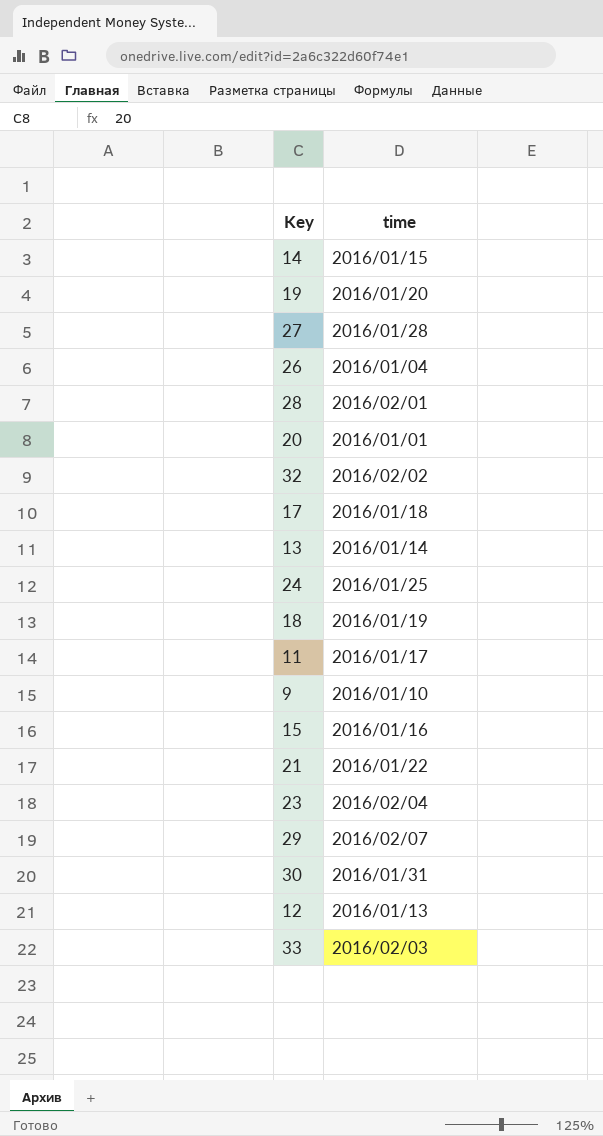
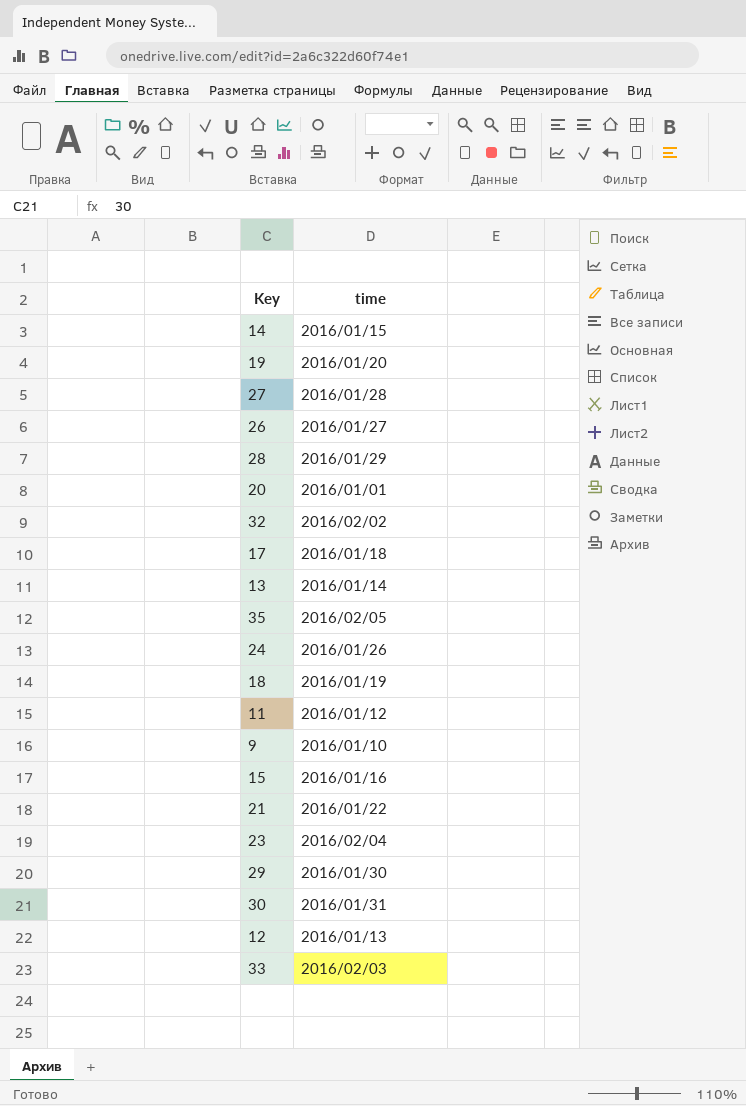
26 | time: 2016/01/04 -> 2016/01/27
28 | time: 2016/02/01 -> 2016/01/29
row 35: none -> 2016/02/05
24 | time: 2016/01/25 -> 2016/01/26
11 | time: 2016/01/17 -> 2016/01/12
29 | time: 2016/02/07 -> 2016/01/30

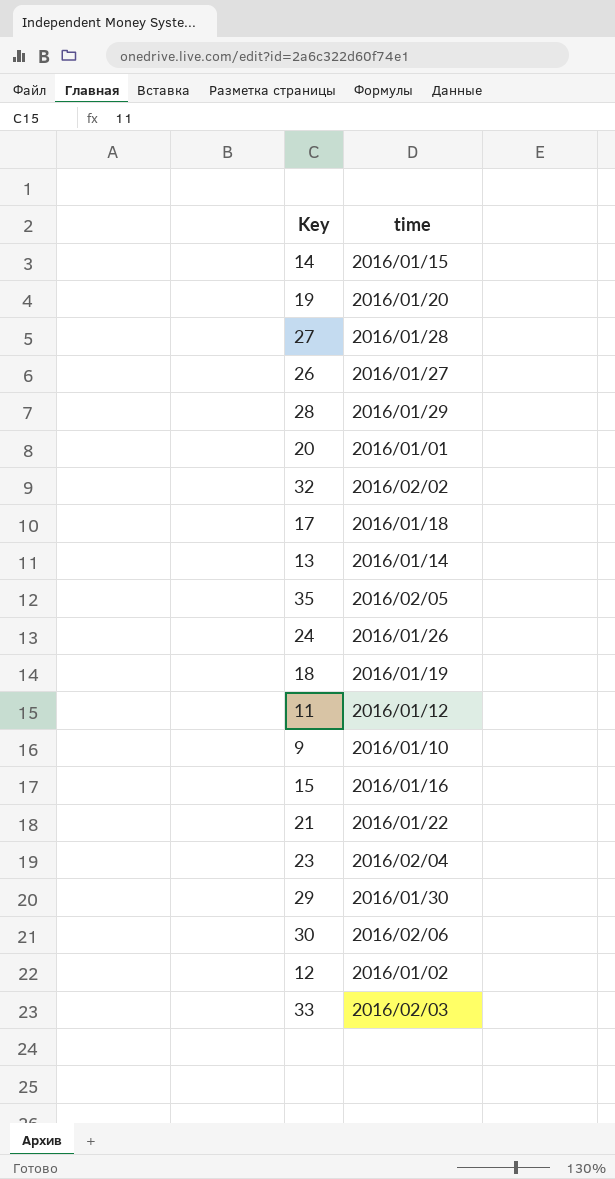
30 | time: 2016/01/31 -> 2016/02/06
12 | time: 2016/01/13 -> 2016/01/02

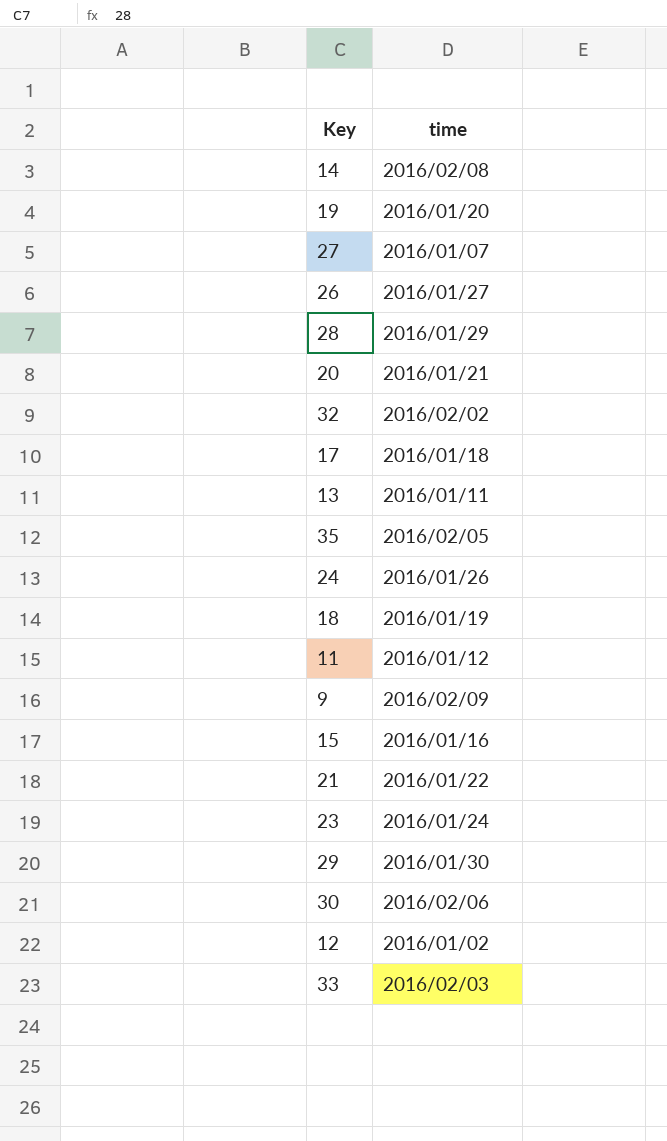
14 | time: 2016/01/15 -> 2016/02/08
27 | time: 2016/01/28 -> 2016/01/07
20 | time: 2016/01/01 -> 2016/01/21
13 | time: 2016/01/14 -> 2016/01/11
9 | time: 2016/01/10 -> 2016/02/09
23 | time: 2016/02/04 -> 2016/01/24

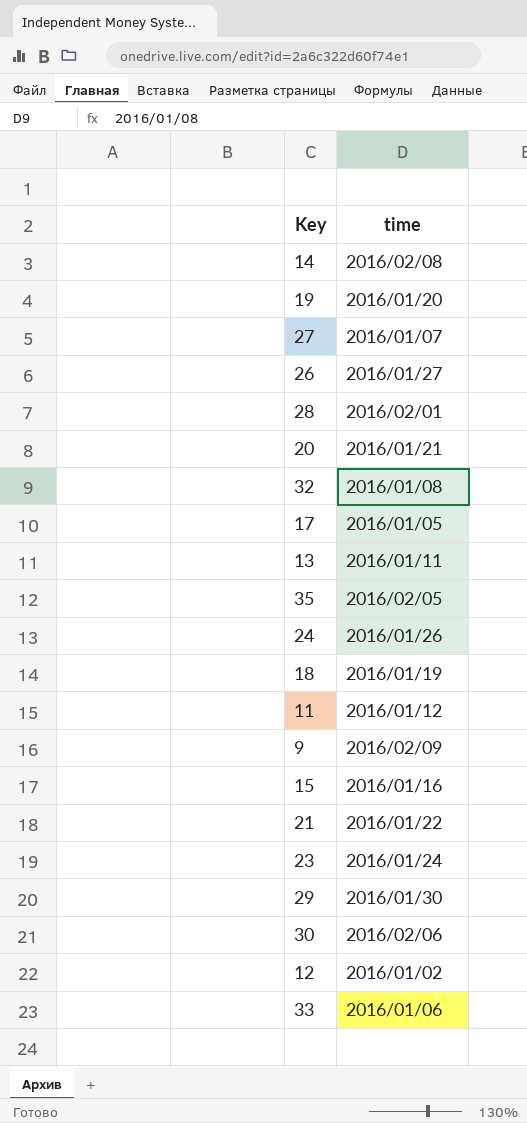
28 | time: 2016/01/29 -> 2016/02/01
32 | time: 2016/02/02 -> 2016/01/08
17 | time: 2016/01/18 -> 2016/01/05
33 | time: 2016/02/03 -> 2016/01/06

